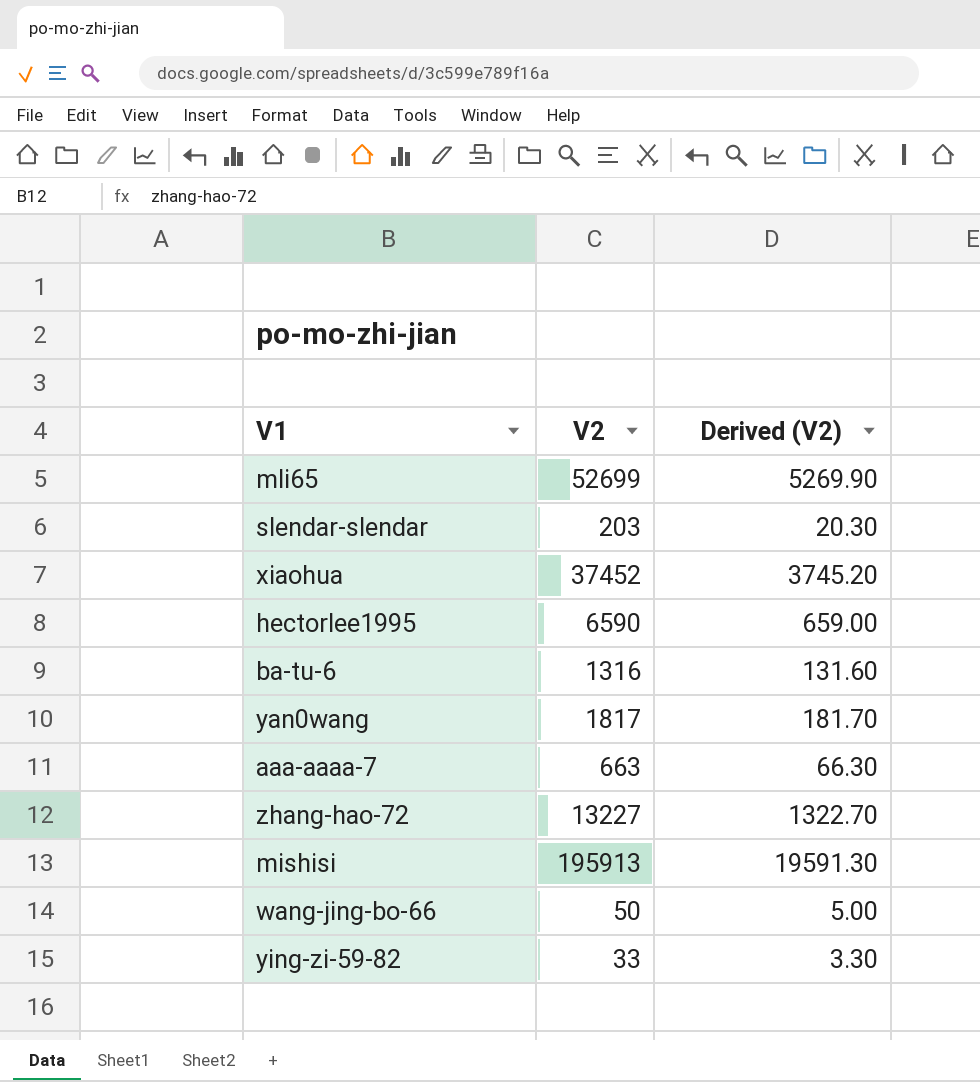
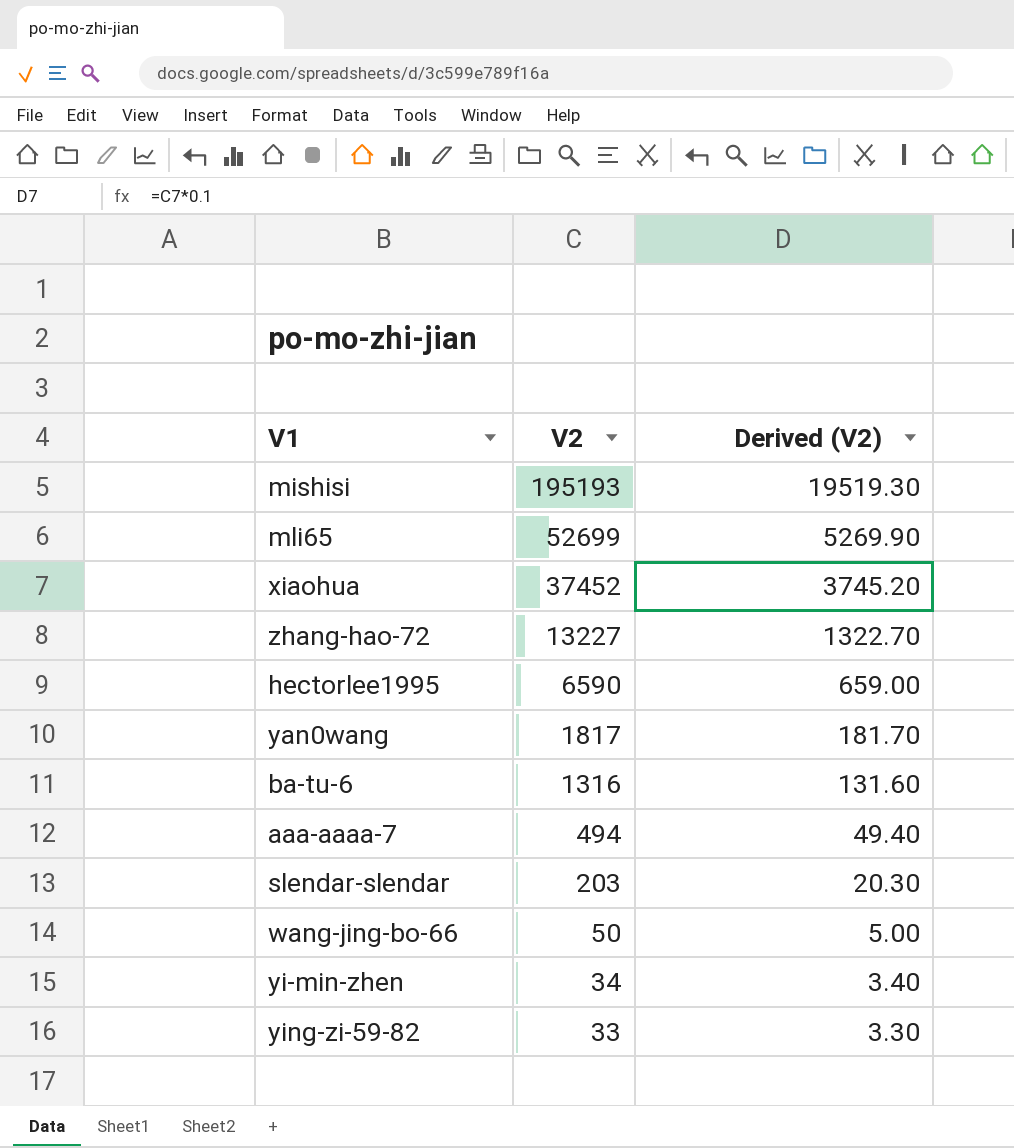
row order: none -> V2 descending
mishisi | V2: 195913 -> 195193
mishisi | Derived (V2): 19591.30 -> 19519.30
aaa-aaaa-7 | V2: 663 -> 494
aaa-aaaa-7 | Derived (V2): 66.30 -> 49.40
row yi-min-zhen: none -> 34 | 3.40

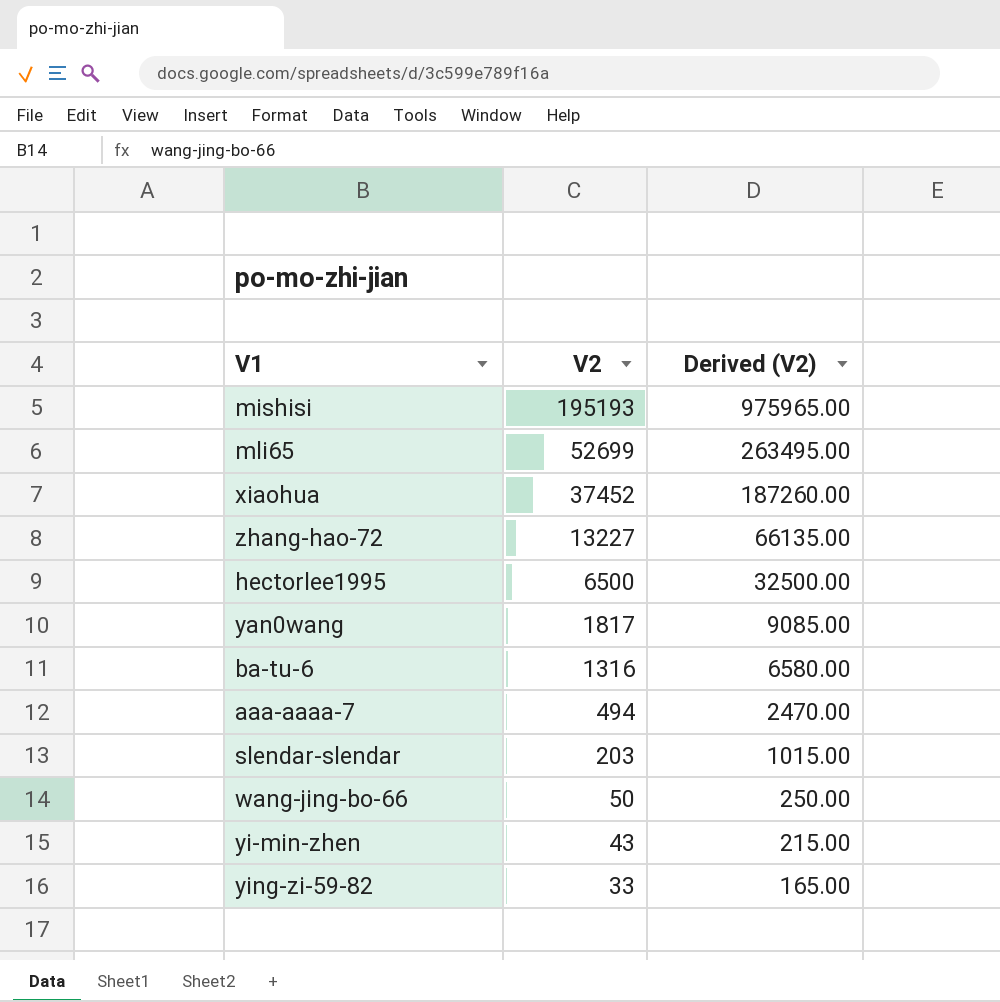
column Derived (V2) | formula: [V2] * 0.1 -> [V2] * 5
hectorlee1995 | V2: 6590 -> 6500
yi-min-zhen | V2: 34 -> 43

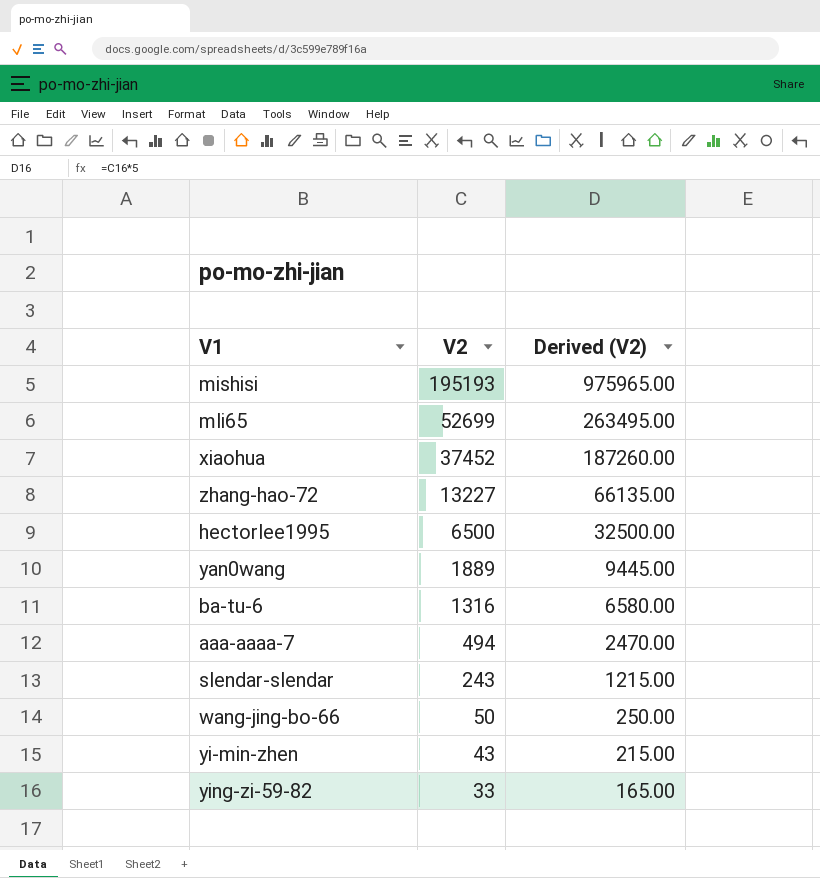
yan0wang | V2: 1817 -> 1889
yan0wang | Derived (V2): 9085.00 -> 9445.00
slendar-slendar | V2: 203 -> 243
slendar-slendar | Derived (V2): 1015.00 -> 1215.00

